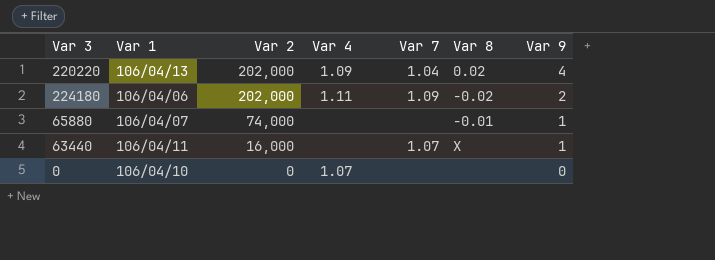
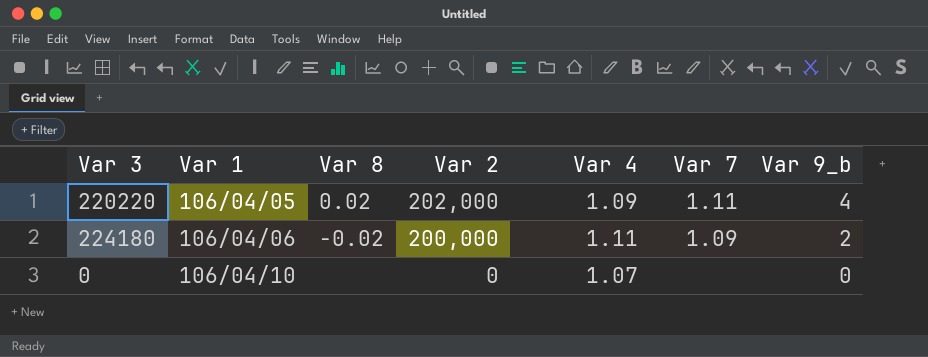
column Var 8 | position: 6 -> 3
column name: Var 9 -> Var 9_b
row 65880: 106/04/07 | 74,000 | none | none | -0.01 | 1 -> none
row 63440: 106/04/11 | 16,000 | none | 1.07 | X | 1 -> none
220220 | Var 1: 106/04/13 -> 106/04/05
220220 | Var 7: 1.04 -> 1.11
224180 | Var 2: 202,000 -> 200,000

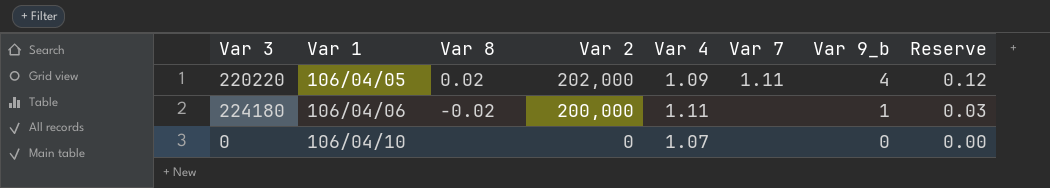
column Reserve | formula: none -> [Var 9_b] * 0.03
224180 | Var 7: 1.09 -> none
224180 | Var 9_b: 2 -> 1

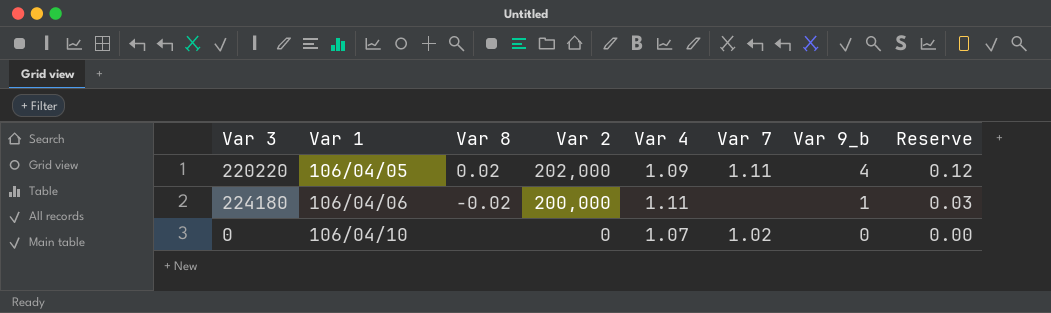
0 | Var 7: none -> 1.02

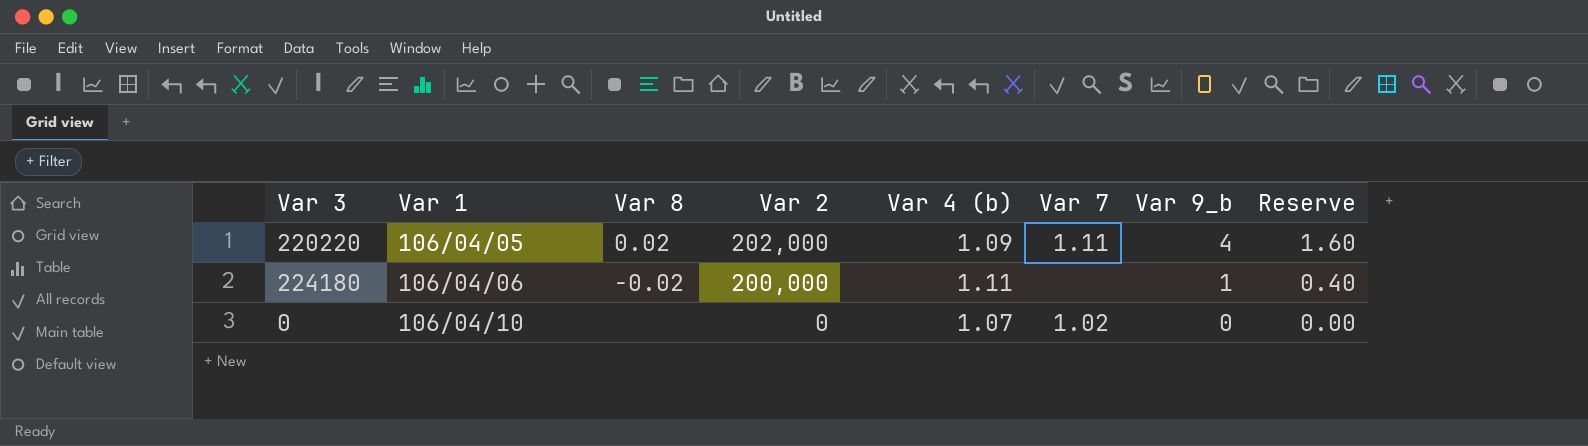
column name: Var 4 -> Var 4 (b)
column Reserve | formula: [Var 9_b] * 0.03 -> [Var 9_b] * 0.4

